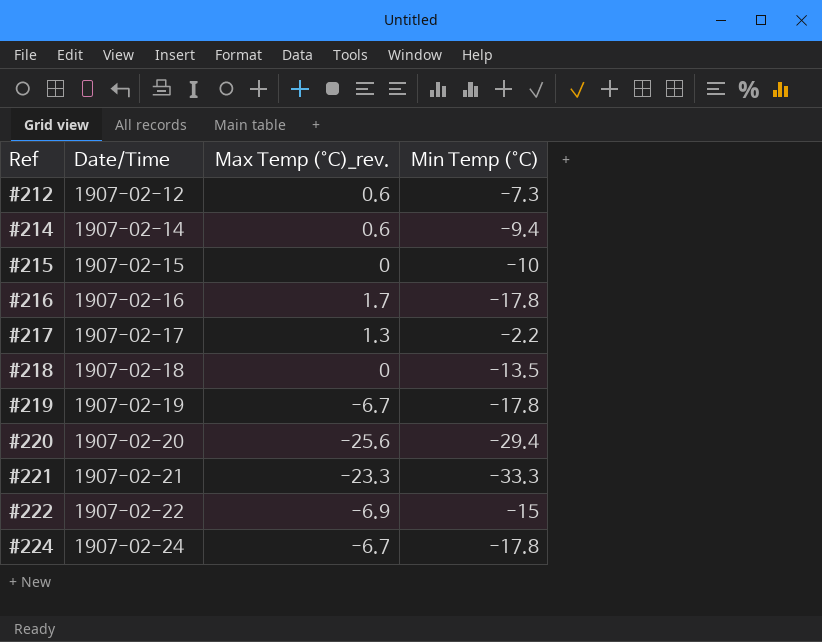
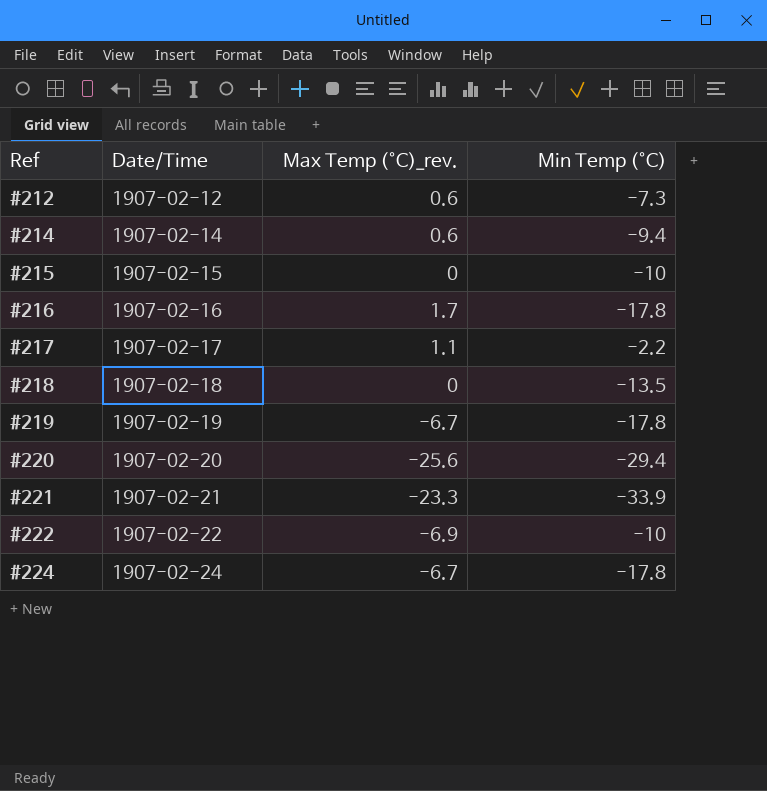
#217 | Max Temp (°C)_rev.: 1.3 -> 1.1
#221 | Min Temp (°C): -33.3 -> -33.9
#222 | Min Temp (°C): -15 -> -10

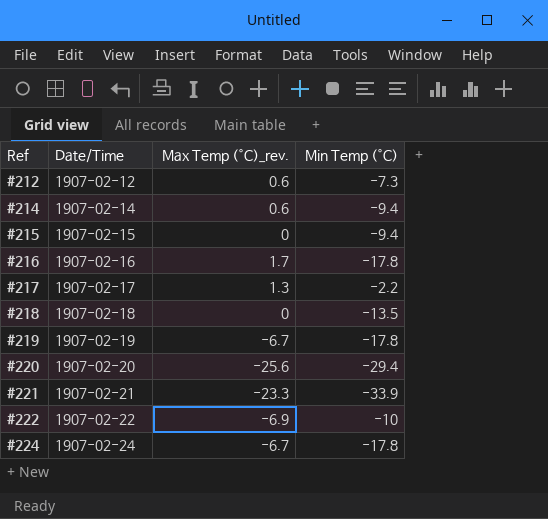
#215 | Min Temp (°C): -10 -> -9.4
#217 | Max Temp (°C)_rev.: 1.1 -> 1.3

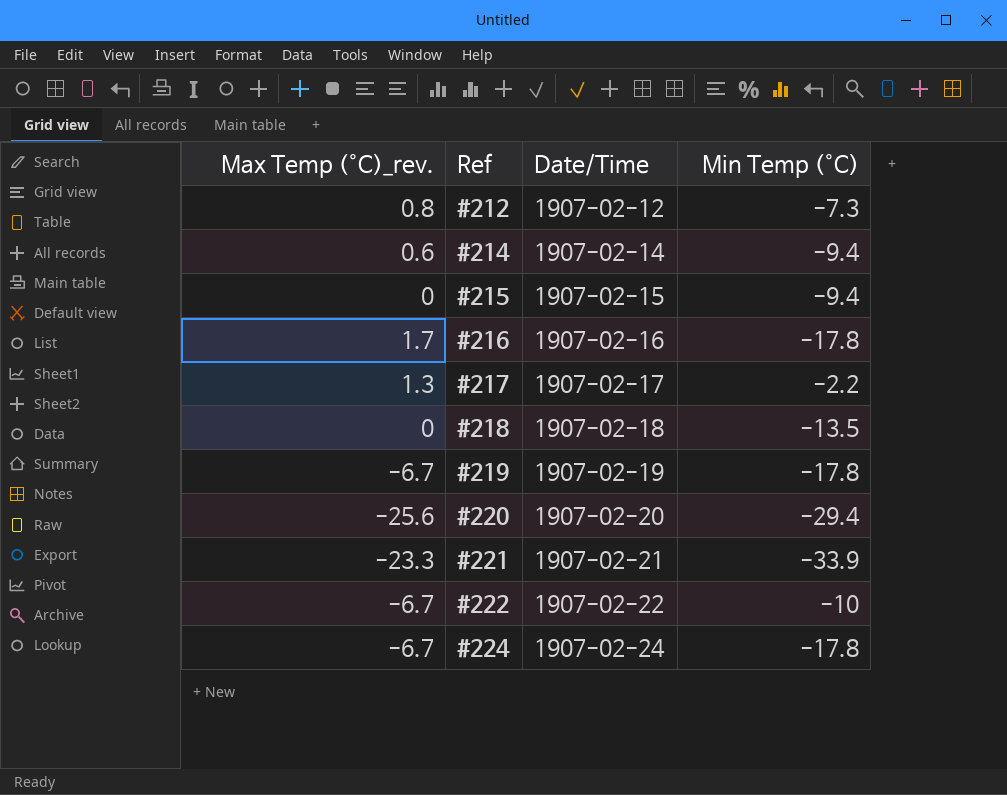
column Max Temp (°C)_rev. | position: 3 -> 1
#212 | Max Temp (°C)_rev.: 0.6 -> 0.8
#222 | Max Temp (°C)_rev.: -6.9 -> -6.7

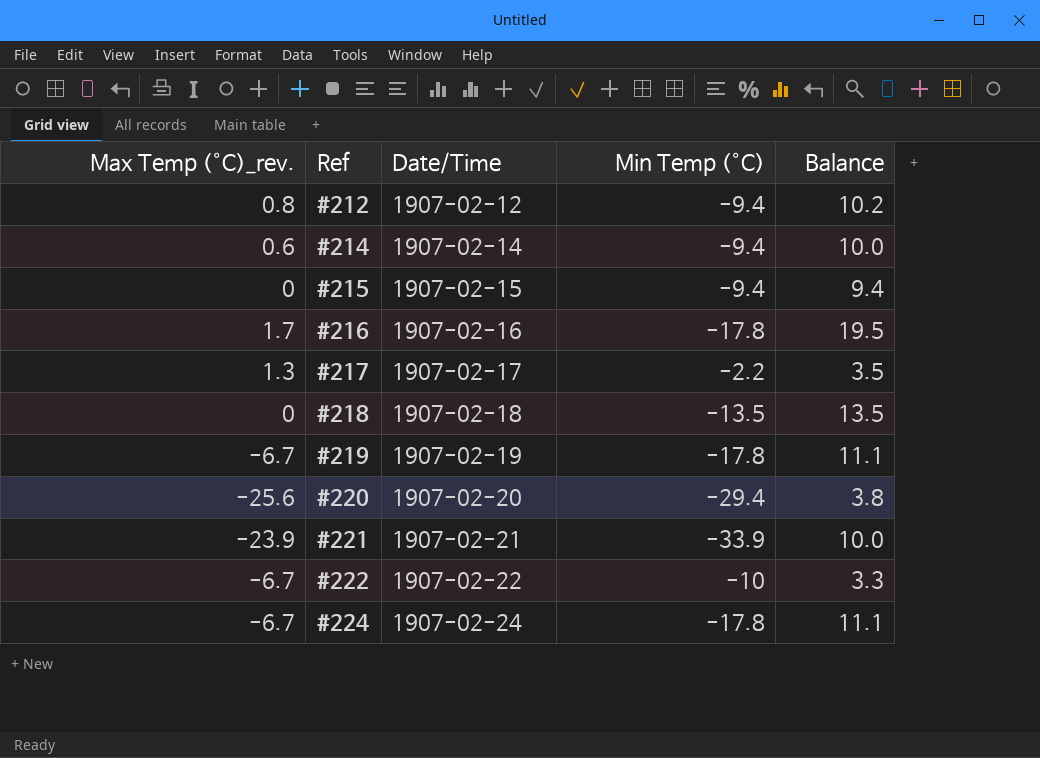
column Balance | formula: none -> [Max Temp (°C)_rev.] - [Min Temp (°C)]
#212 | Min Temp (°C): -7.3 -> -9.4
#221 | Max Temp (°C)_rev.: -23.3 -> -23.9

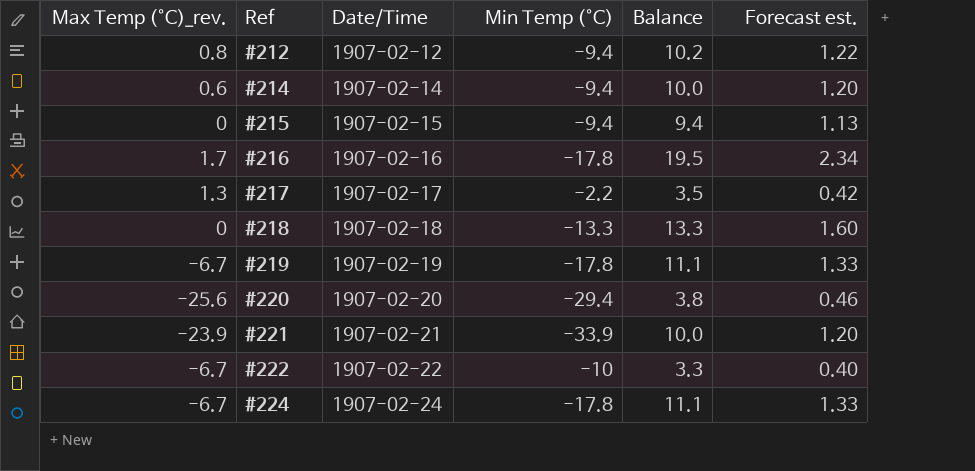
column Forecast est. | formula: none -> [Balance] * 0.12
#218 | Min Temp (°C): -13.5 -> -13.3
#218 | Balance: 13.5 -> 13.3

